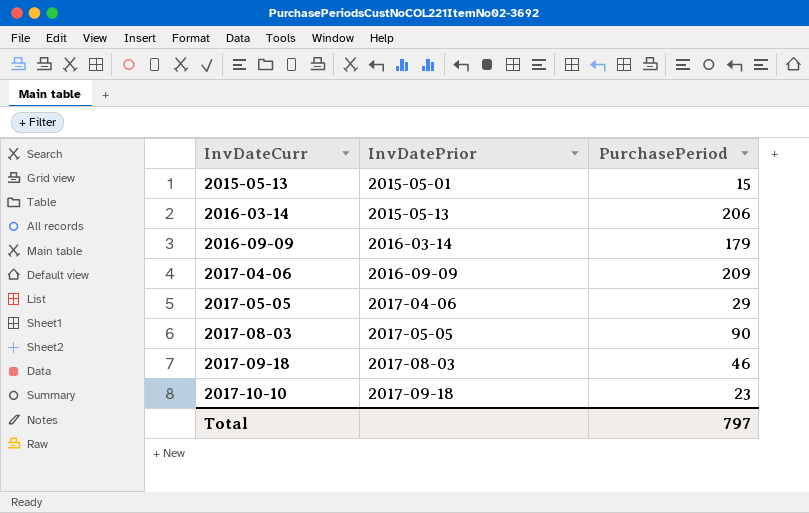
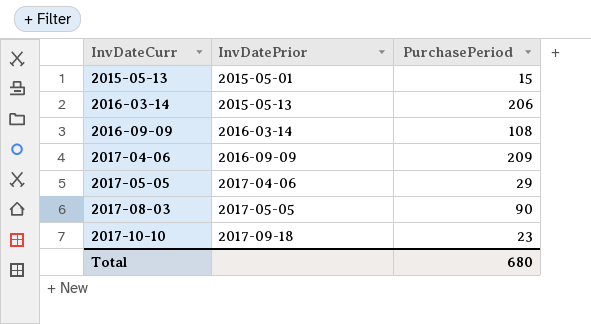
row 2017-09-18: 2017-08-03 | 46 -> none
2016-09-09 | PurchasePeriod: 179 -> 108
Total | PurchasePeriod: 797 -> 680

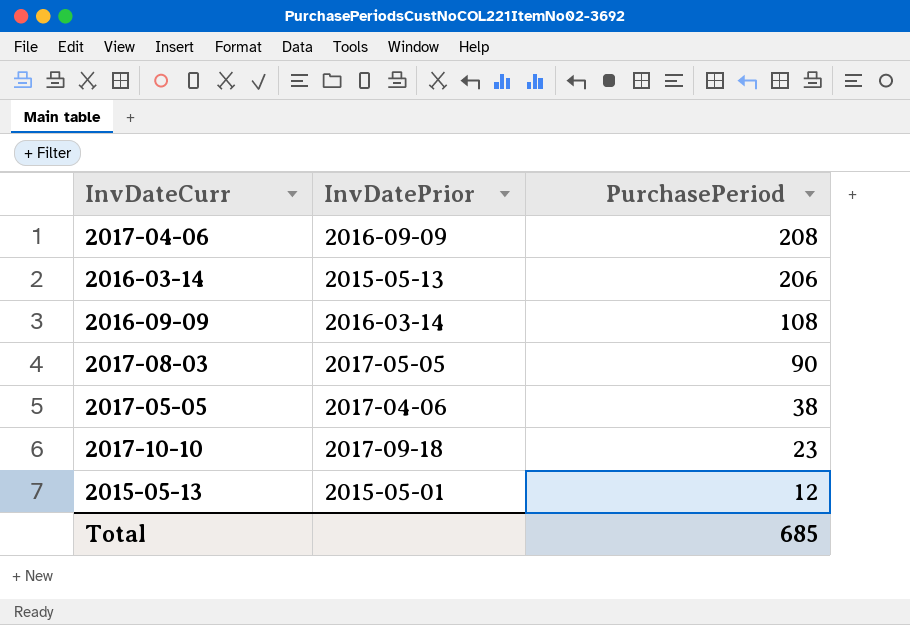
row order: InvDateCurr ascending -> PurchasePeriod descending
2017-04-06 | PurchasePeriod: 209 -> 208
2017-05-05 | PurchasePeriod: 29 -> 38
2015-05-13 | PurchasePeriod: 15 -> 12
Total | PurchasePeriod: 680 -> 685

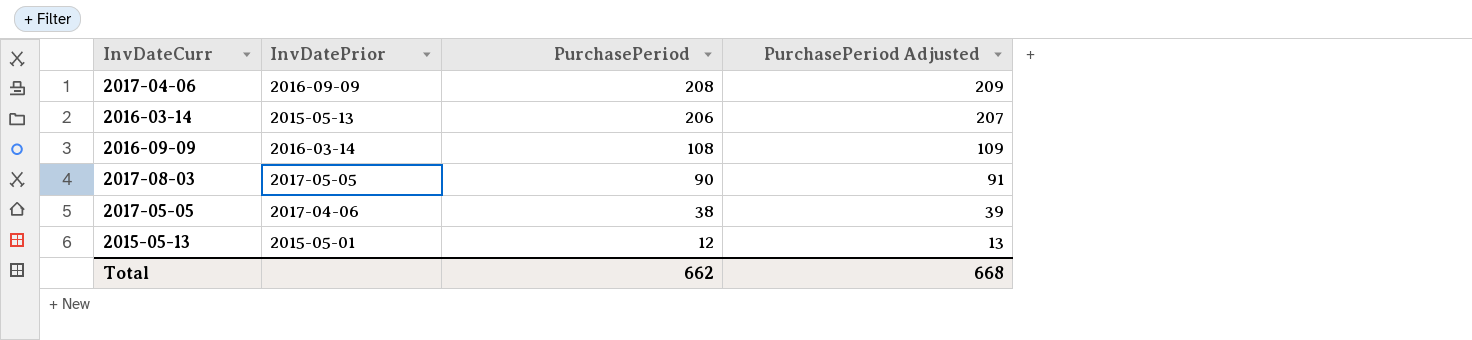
column PurchasePeriod Adjusted | formula: none -> [PurchasePeriod] + 1
row 2017-10-10: 2017-09-18 | 23 -> none
Total | PurchasePeriod: 685 -> 662

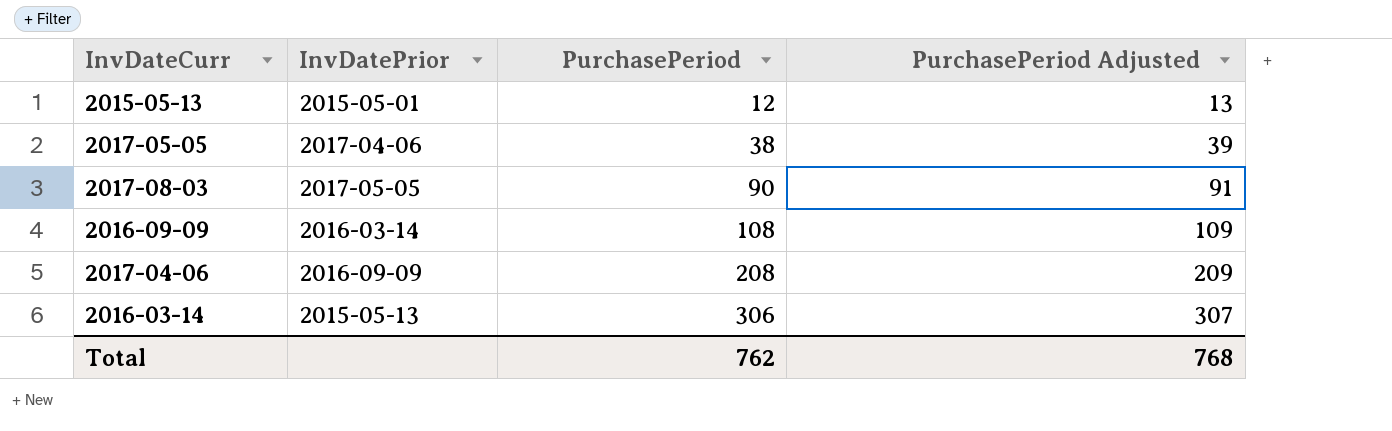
row order: PurchasePeriod descending -> PurchasePeriod ascending
2016-03-14 | PurchasePeriod: 206 -> 306
2016-03-14 | PurchasePeriod Adjusted: 207 -> 307
Total | PurchasePeriod: 662 -> 762
Total | PurchasePeriod Adjusted: 668 -> 768

